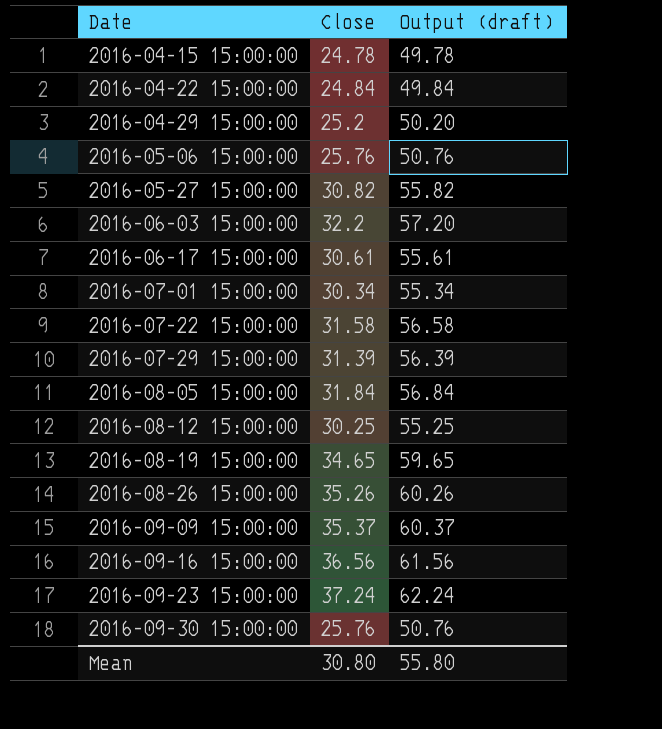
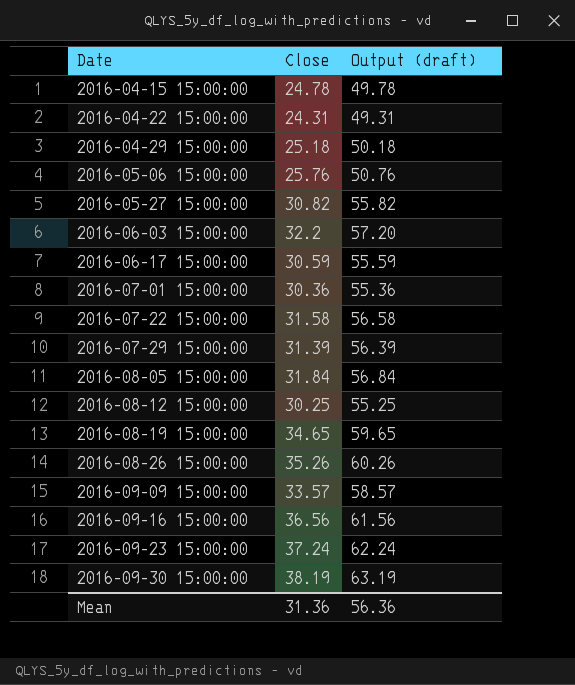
2016-04-22 15:00:00 | Close: 24.84 -> 24.31
2016-04-22 15:00:00 | Output (draft): 49.84 -> 49.31
2016-04-29 15:00:00 | Close: 25.2 -> 25.18
2016-04-29 15:00:00 | Output (draft): 50.20 -> 50.18
2016-06-17 15:00:00 | Close: 30.61 -> 30.59
2016-06-17 15:00:00 | Output (draft): 55.61 -> 55.59
2016-07-01 15:00:00 | Close: 30.34 -> 30.36
2016-07-01 15:00:00 | Output (draft): 55.34 -> 55.36
2016-09-09 15:00:00 | Close: 35.37 -> 33.57
2016-09-09 15:00:00 | Output (draft): 60.37 -> 58.57
2016-09-30 15:00:00 | Close: 25.76 -> 38.19
2016-09-30 15:00:00 | Output (draft): 50.76 -> 63.19
Mean | Close: 30.80 -> 31.36
Mean | Output (draft): 55.80 -> 56.36

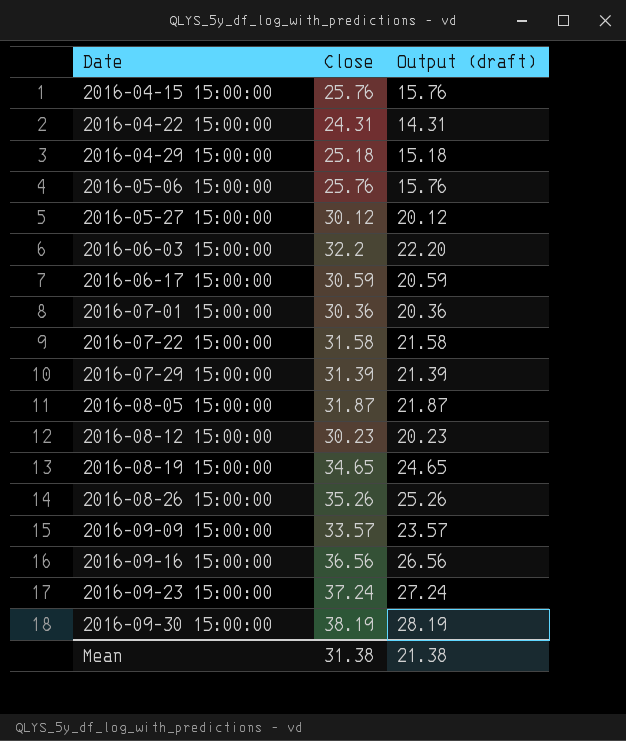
column Output (draft) | formula: [Close] + 25 -> [Close] - 10
2016-04-15 15:00:00 | Close: 24.78 -> 25.76
2016-05-27 15:00:00 | Close: 30.82 -> 30.12
2016-08-05 15:00:00 | Close: 31.84 -> 31.87
2016-08-12 15:00:00 | Close: 30.25 -> 30.23
Mean | Close: 31.36 -> 31.38
Mean | Output (draft): 56.36 -> 21.38

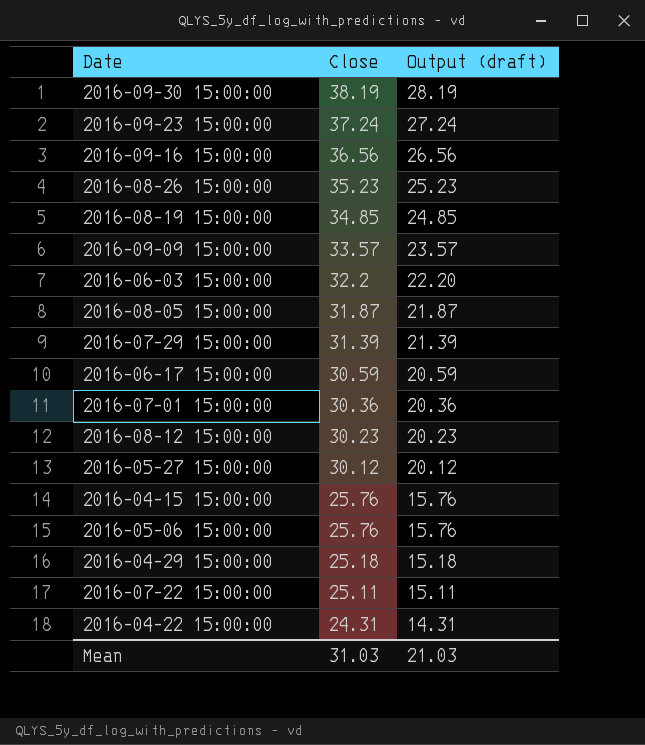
row order: Date ascending -> Close descending
2016-08-26 15:00:00 | Close: 35.26 -> 35.23
2016-08-26 15:00:00 | Output (draft): 25.26 -> 25.23
2016-08-19 15:00:00 | Close: 34.65 -> 34.85
2016-08-19 15:00:00 | Output (draft): 24.65 -> 24.85
2016-07-22 15:00:00 | Close: 31.58 -> 25.11
2016-07-22 15:00:00 | Output (draft): 21.58 -> 15.11
Mean | Close: 31.38 -> 31.03
Mean | Output (draft): 21.38 -> 21.03

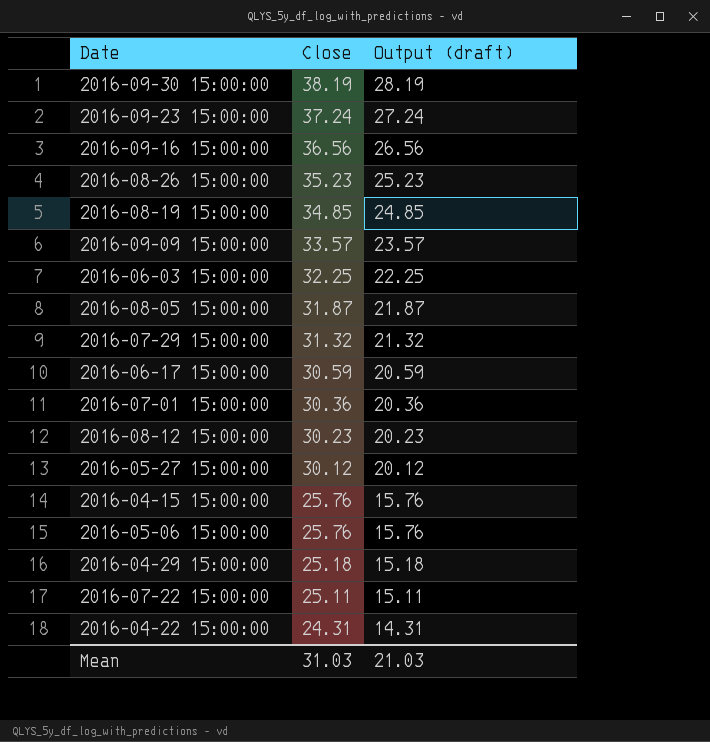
2016-06-03 15:00:00 | Close: 32.2 -> 32.25
2016-06-03 15:00:00 | Output (draft): 22.20 -> 22.25
2016-07-29 15:00:00 | Close: 31.39 -> 31.32
2016-07-29 15:00:00 | Output (draft): 21.39 -> 21.32

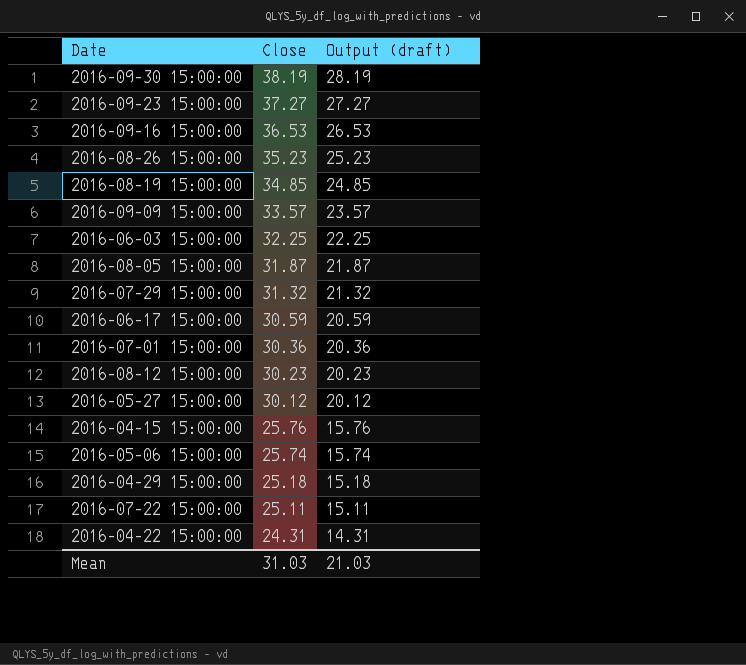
2016-09-23 15:00:00 | Close: 37.24 -> 37.27
2016-09-23 15:00:00 | Output (draft): 27.24 -> 27.27
2016-09-16 15:00:00 | Close: 36.56 -> 36.53
2016-09-16 15:00:00 | Output (draft): 26.56 -> 26.53
2016-05-06 15:00:00 | Close: 25.76 -> 25.74
2016-05-06 15:00:00 | Output (draft): 15.76 -> 15.74

